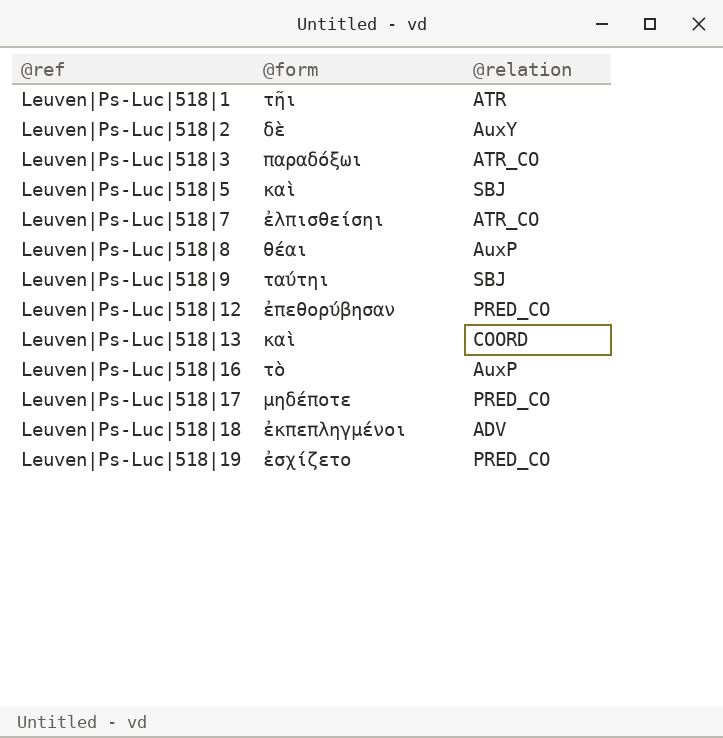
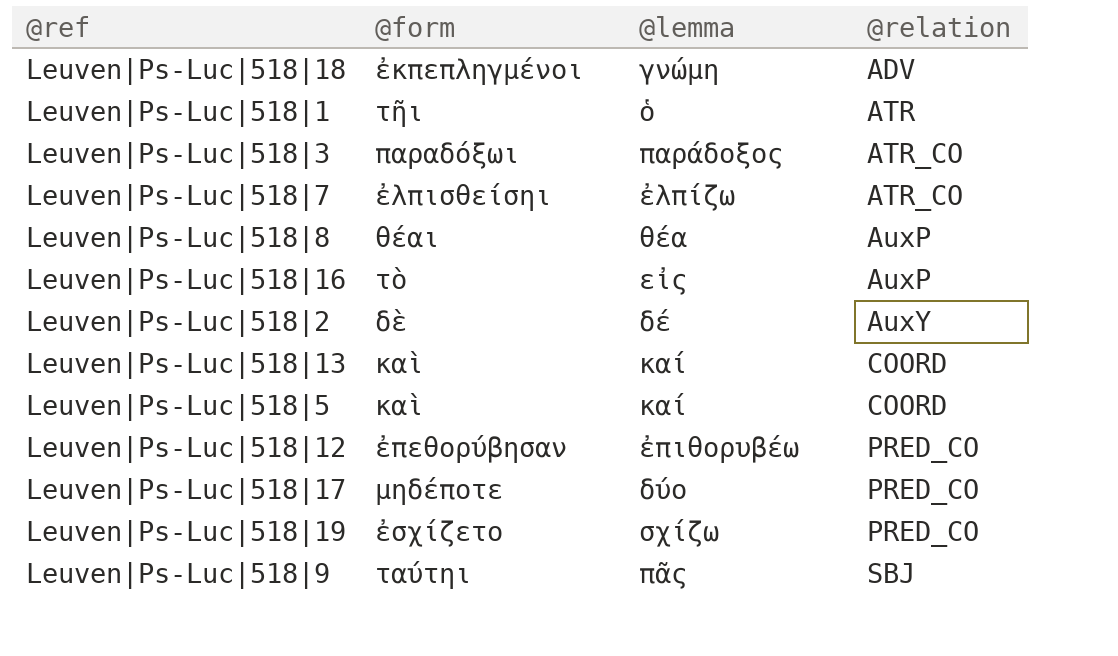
row order: @ref ascending -> @relation ascending
column @lemma | position: none -> 3
Leuven|Ps-Luc|518|5 | @relation: SBJ -> COORD

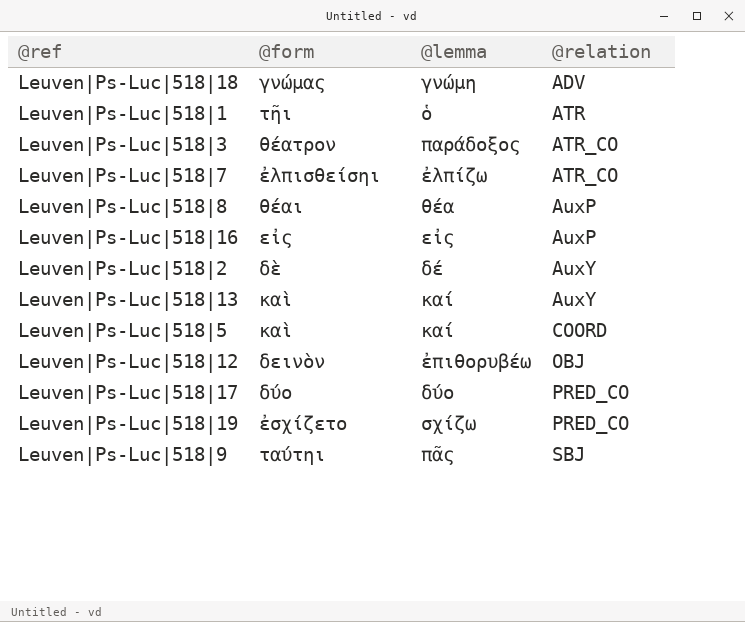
Leuven|Ps-Luc|518|18 | @form: ἐκπεπληγμένοι -> γνώμας
Leuven|Ps-Luc|518|3 | @form: παραδόξωι -> θέατρον
Leuven|Ps-Luc|518|16 | @form: τὸ -> εἰς
Leuven|Ps-Luc|518|13 | @relation: COORD -> AuxY
Leuven|Ps-Luc|518|12 | @form: ἐπεθορύβησαν -> δεινὸν
Leuven|Ps-Luc|518|12 | @relation: PRED_CO -> OBJ
Leuven|Ps-Luc|518|17 | @form: μηδέποτε -> δύο

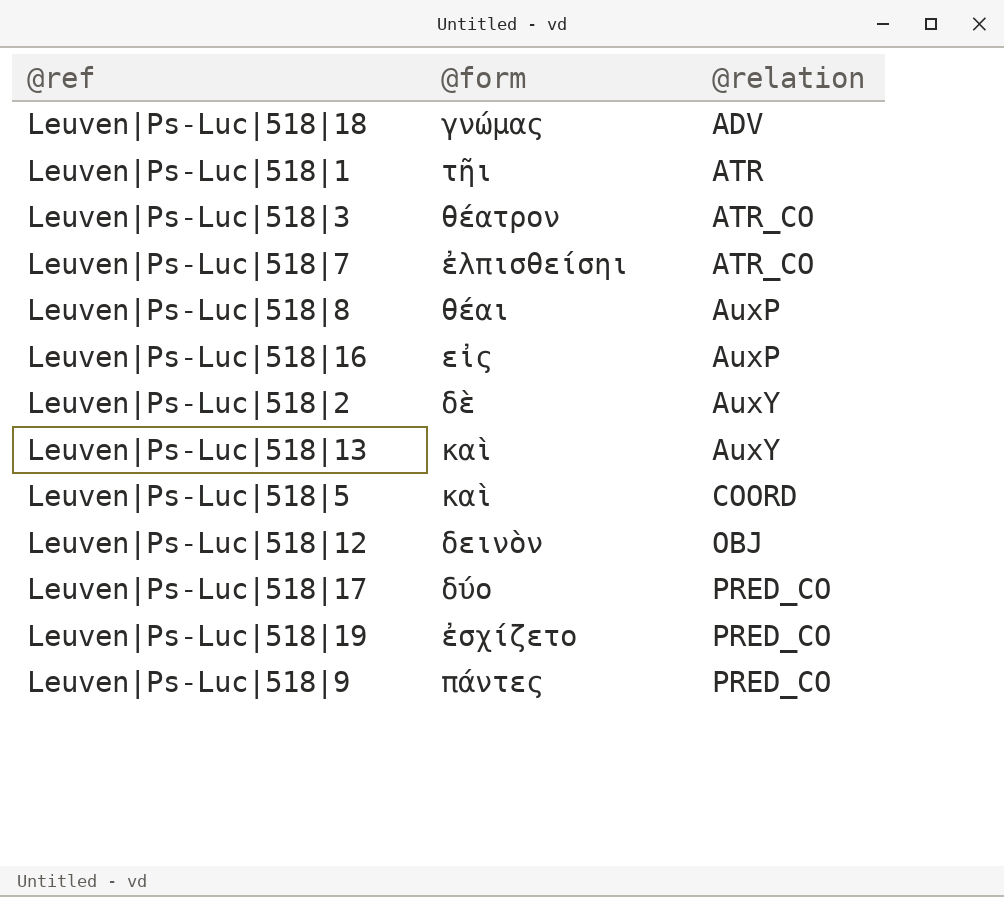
column @lemma | position: 3 -> none
Leuven|Ps-Luc|518|9 | @form: ταύτηι -> πάντες
Leuven|Ps-Luc|518|9 | @relation: SBJ -> PRED_CO

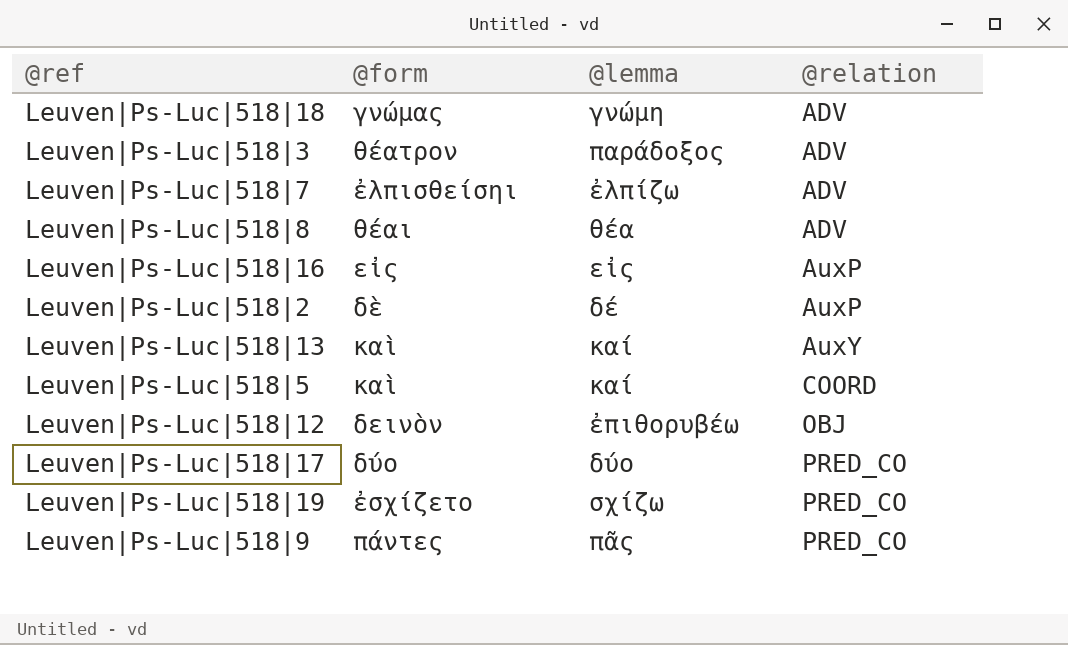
column @lemma | position: none -> 3
row Leuven|Ps-Luc|518|1: τῆι | ATR -> none
Leuven|Ps-Luc|518|3 | @relation: ATR_CO -> ADV
Leuven|Ps-Luc|518|7 | @relation: ATR_CO -> ADV
Leuven|Ps-Luc|518|8 | @relation: AuxP -> ADV
Leuven|Ps-Luc|518|2 | @relation: AuxY -> AuxP

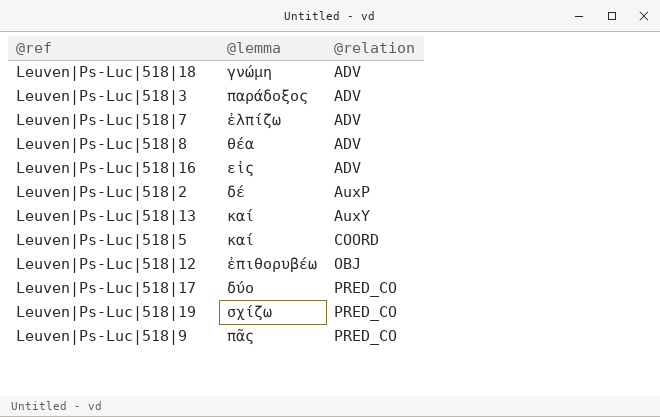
column @form | position: 2 -> none
Leuven|Ps-Luc|518|16 | @relation: AuxP -> ADV

